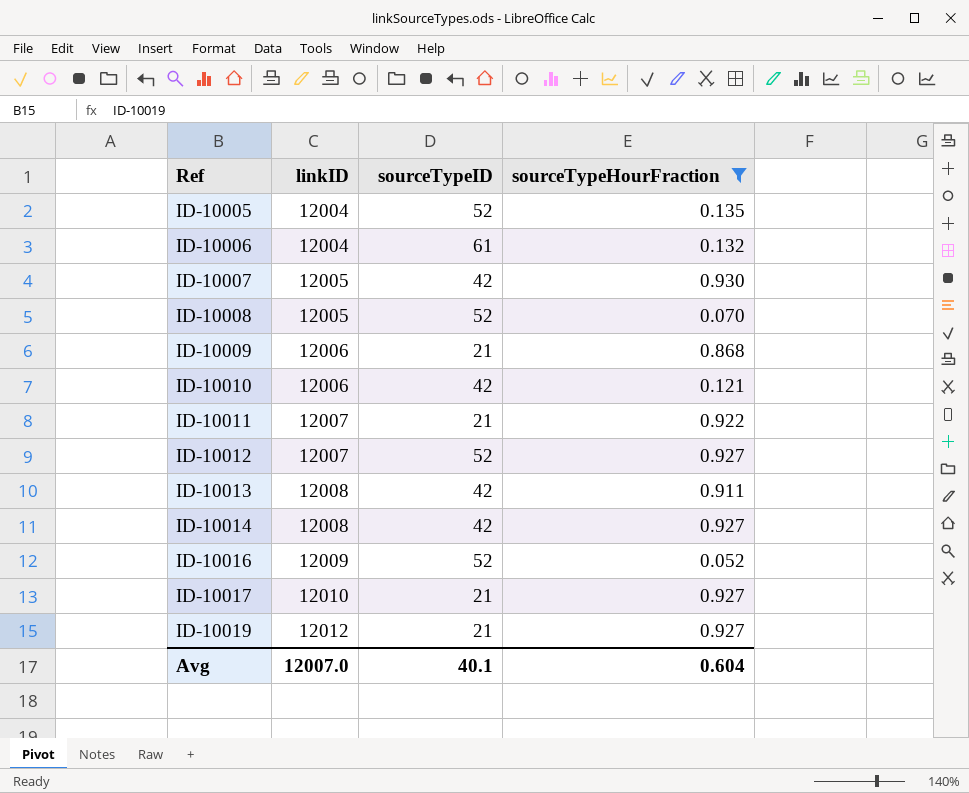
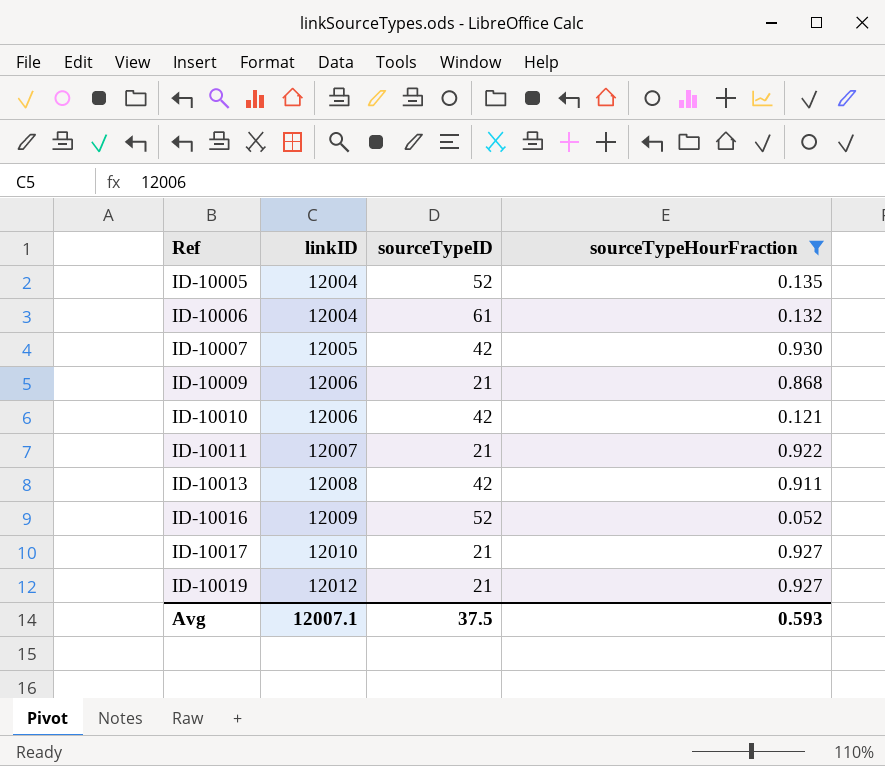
row ID-10008: 12005 | 52 | 0.070 -> none
row ID-10012: 12007 | 52 | 0.927 -> none
row ID-10014: 12008 | 42 | 0.927 -> none
Avg | linkID: 12007.0 -> 12007.1
Avg | sourceTypeID: 40.1 -> 37.5
Avg | sourceTypeHourFraction: 0.604 -> 0.593

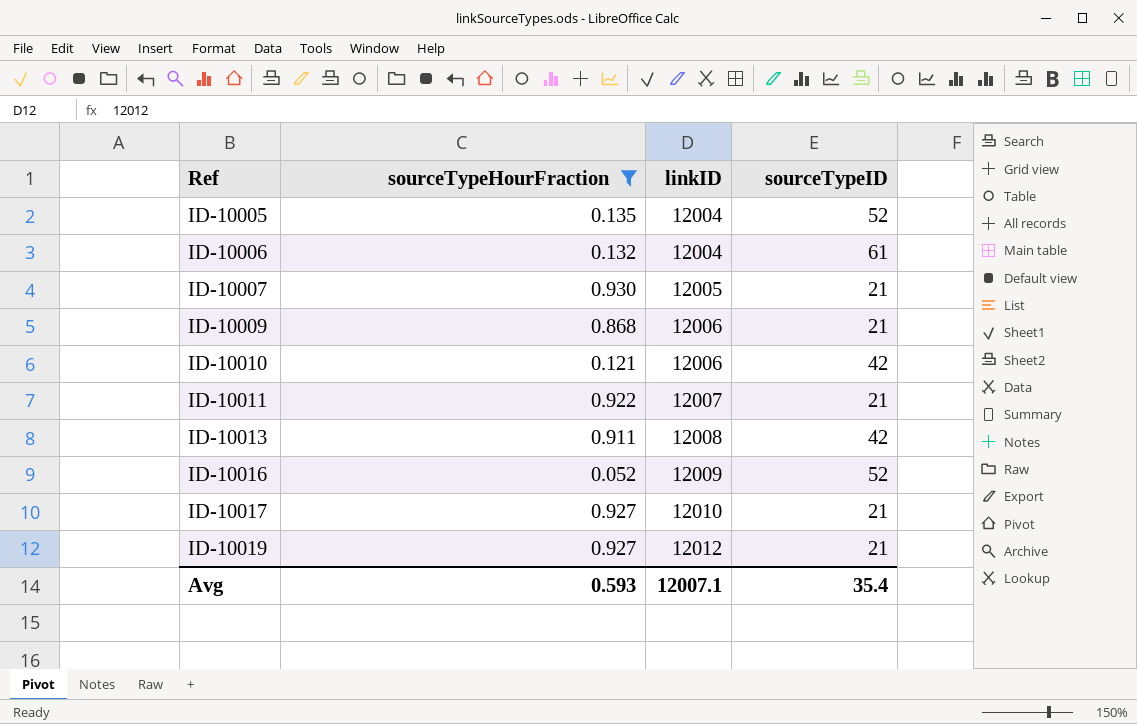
column sourceTypeHourFraction | position: 4 -> 2
ID-10007 | sourceTypeID: 42 -> 21
Avg | sourceTypeID: 37.5 -> 35.4

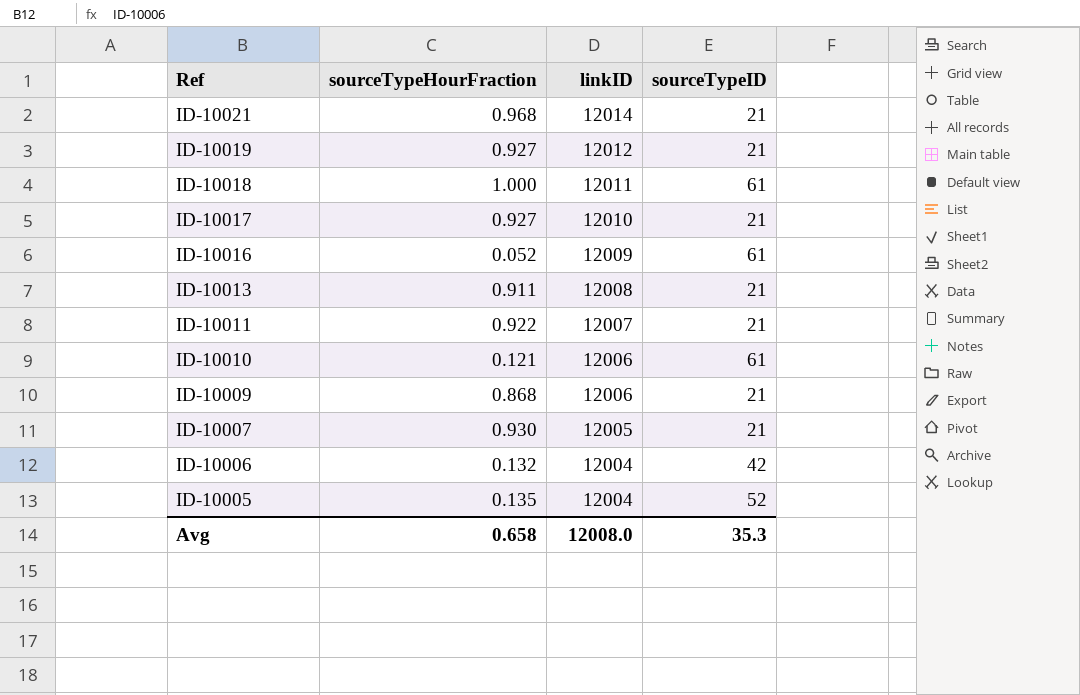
filter: sourceTypeHourFraction <= 0.930 -> none
row order: Ref ascending -> Ref descending
ID-10016 | sourceTypeID: 52 -> 61
ID-10013 | sourceTypeID: 42 -> 21
ID-10010 | sourceTypeID: 42 -> 61
ID-10006 | sourceTypeID: 61 -> 42
Avg | sourceTypeHourFraction: 0.593 -> 0.658
Avg | linkID: 12007.1 -> 12008.0
Avg | sourceTypeID: 35.4 -> 35.3

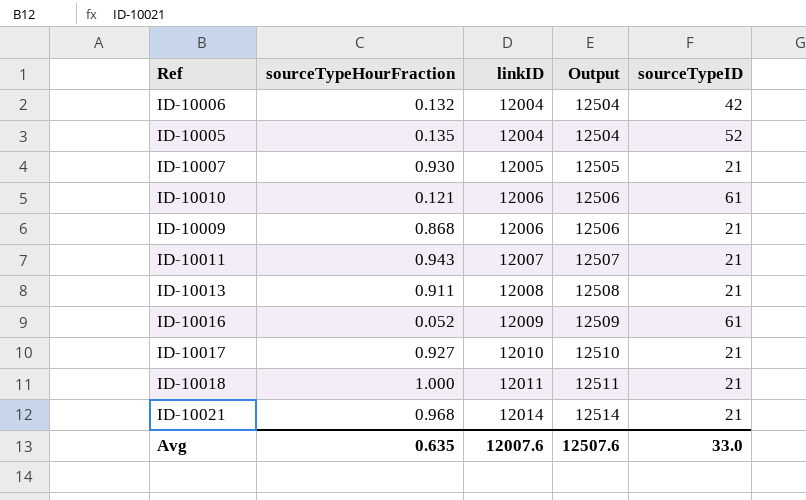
row order: Ref descending -> linkID ascending
column Output | formula: none -> [linkID] + 500
row ID-10019: 0.927 | 12012 | 21 -> none
ID-10011 | sourceTypeHourFraction: 0.922 -> 0.943
ID-10018 | sourceTypeID: 61 -> 21
Avg | sourceTypeHourFraction: 0.658 -> 0.635
Avg | linkID: 12008.0 -> 12007.6
Avg | sourceTypeID: 35.3 -> 33.0

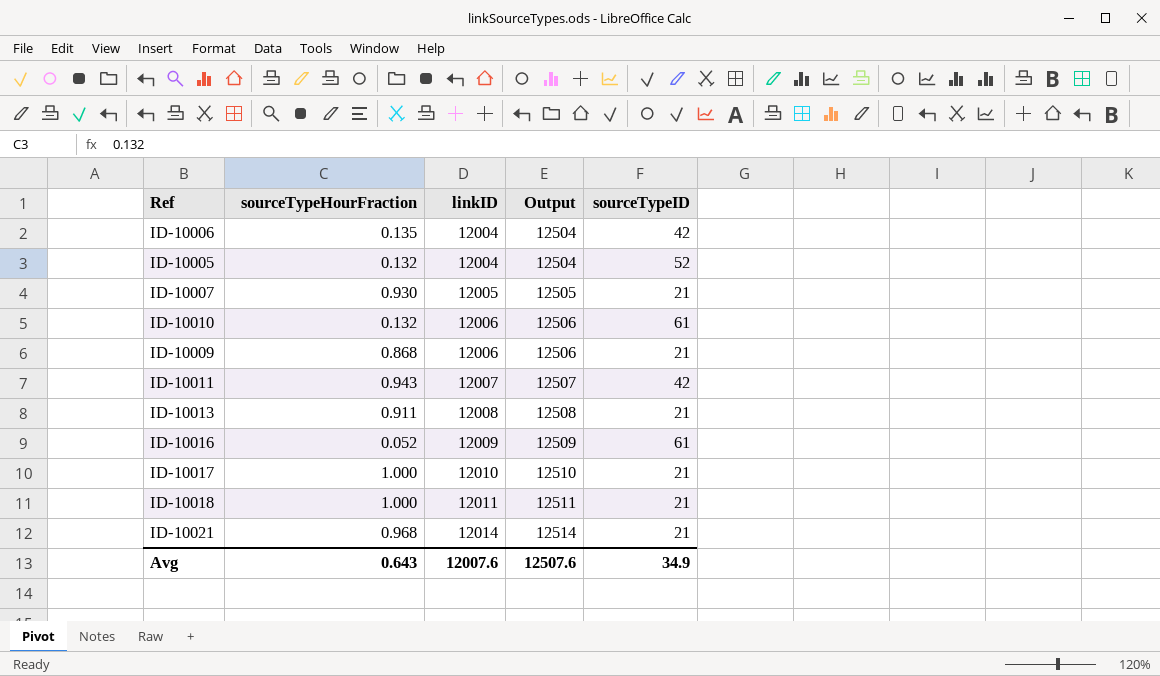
ID-10006 | sourceTypeHourFraction: 0.132 -> 0.135
ID-10005 | sourceTypeHourFraction: 0.135 -> 0.132
ID-10010 | sourceTypeHourFraction: 0.121 -> 0.132
ID-10011 | sourceTypeID: 21 -> 42
ID-10017 | sourceTypeHourFraction: 0.927 -> 1.000
Avg | sourceTypeHourFraction: 0.635 -> 0.643
Avg | sourceTypeID: 33.0 -> 34.9

